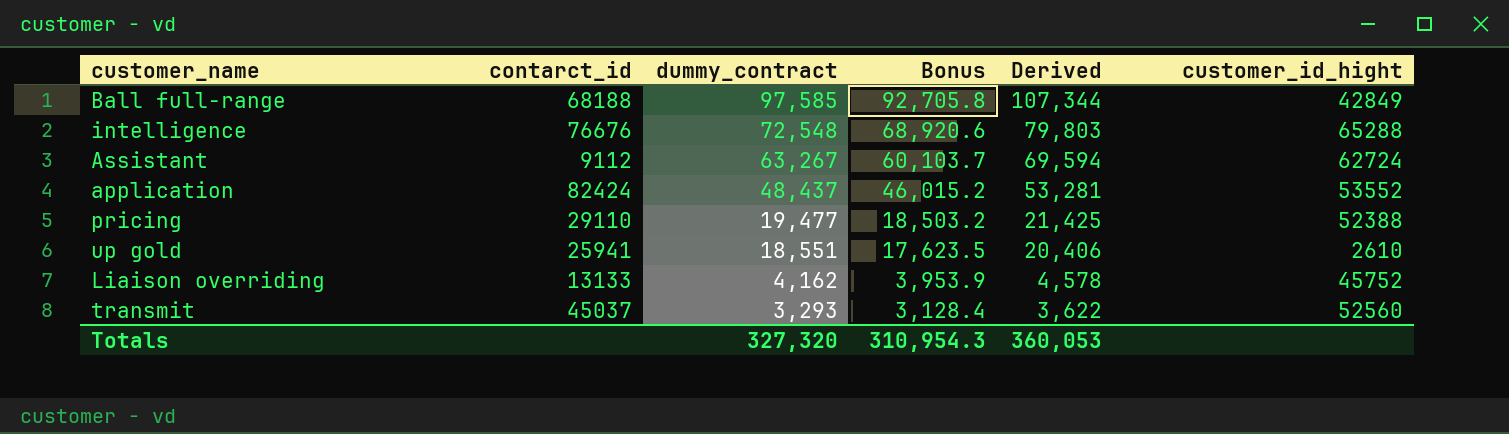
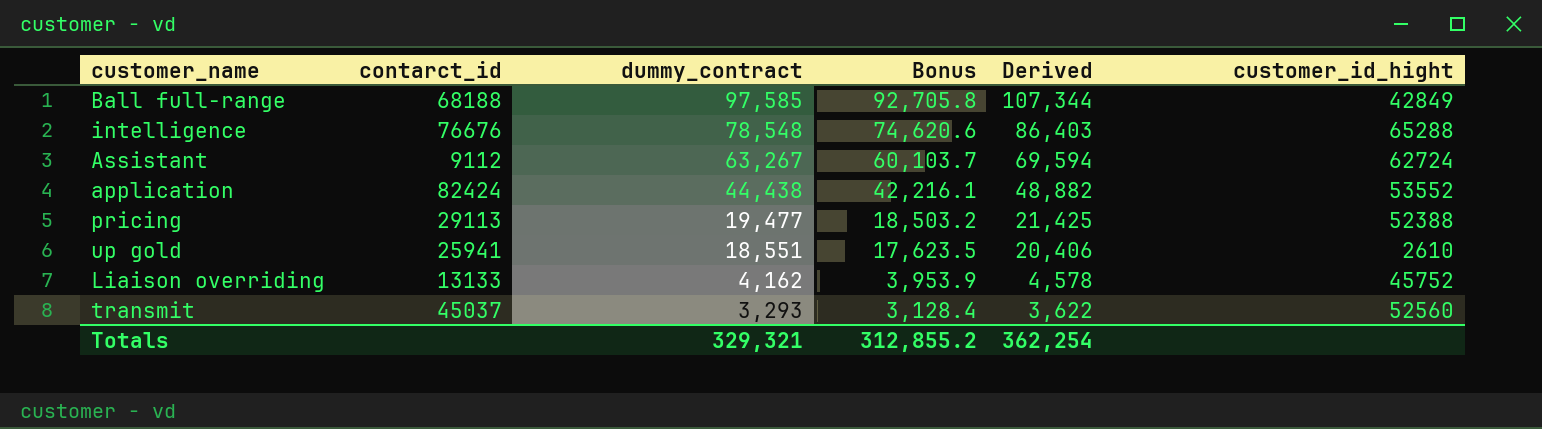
intelligence | dummy_contract: 72,548 -> 78,548
intelligence | Bonus: 68,920.6 -> 74,620.6
intelligence | Derived: 79,803 -> 86,403
application | dummy_contract: 48,437 -> 44,438
application | Bonus: 46,015.2 -> 42,216.1
application | Derived: 53,281 -> 48,882
pricing | contarct_id: 29110 -> 29113
Totals | dummy_contract: 327,320 -> 329,321
Totals | Bonus: 310,954.3 -> 312,855.2
Totals | Derived: 360,053 -> 362,254

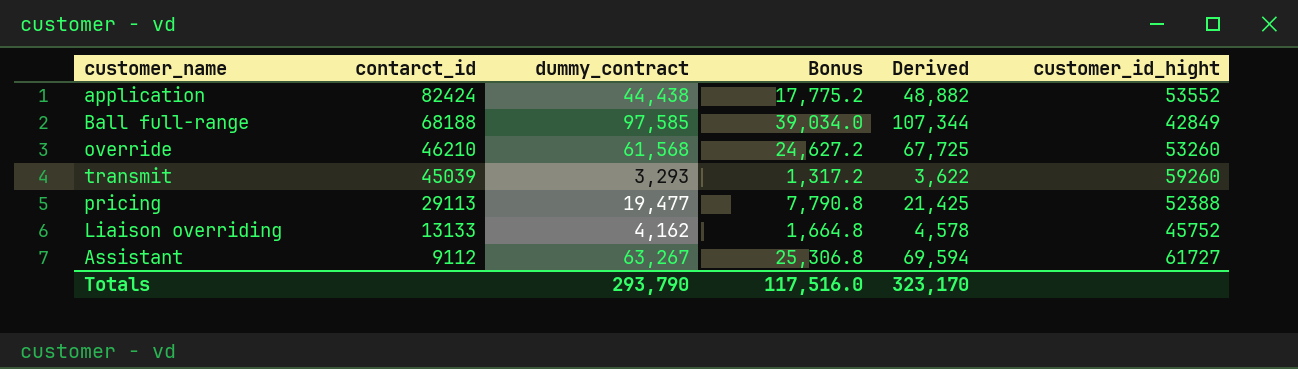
row order: dummy_contract descending -> contarct_id descending
column Bonus | formula: [dummy_contract] * 0.95 -> [dummy_contract] * 0.4
row intelligence: 76676 | 78,548 | 74,620.6 | 86,403 | 65288 -> none
row up gold: 25941 | 18,551 | 17,623.5 | 20,406 | 2610 -> none
row override: none -> 46210 | 61,568 | 24,627.2 | 67,725 | 53260
transmit | contarct_id: 45037 -> 45039
transmit | customer_id_hight: 52560 -> 59260
Assistant | customer_id_hight: 62724 -> 61727
Totals | dummy_contract: 329,321 -> 293,790
Totals | Bonus: 312,855.2 -> 117,516.0
Totals | Derived: 362,254 -> 323,170

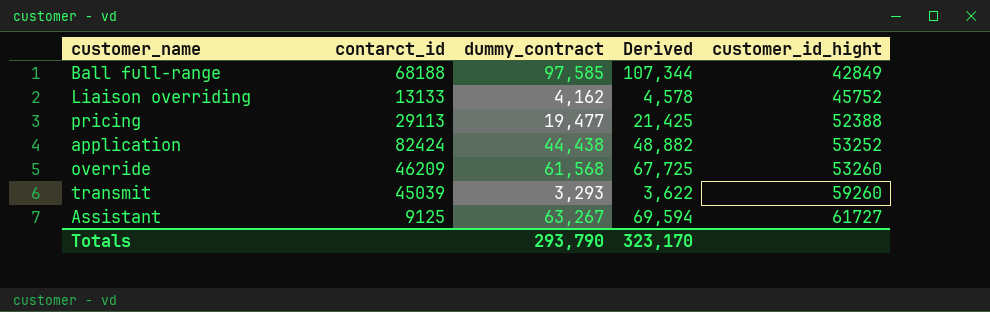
row order: contarct_id descending -> customer_id_hight ascending
column Bonus | formula: [dummy_contract] * 0.4 -> none
application | customer_id_hight: 53552 -> 53252
override | contarct_id: 46210 -> 46209
Assistant | contarct_id: 9112 -> 9125

